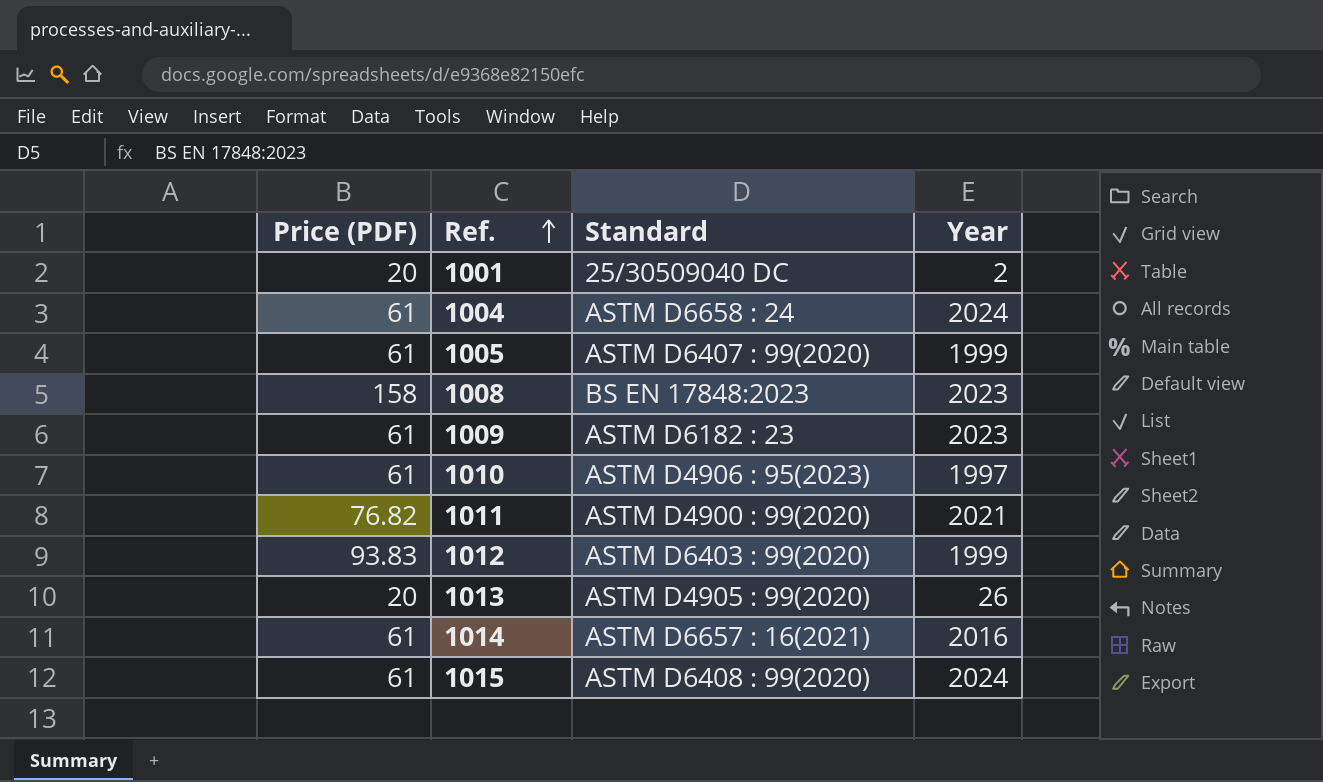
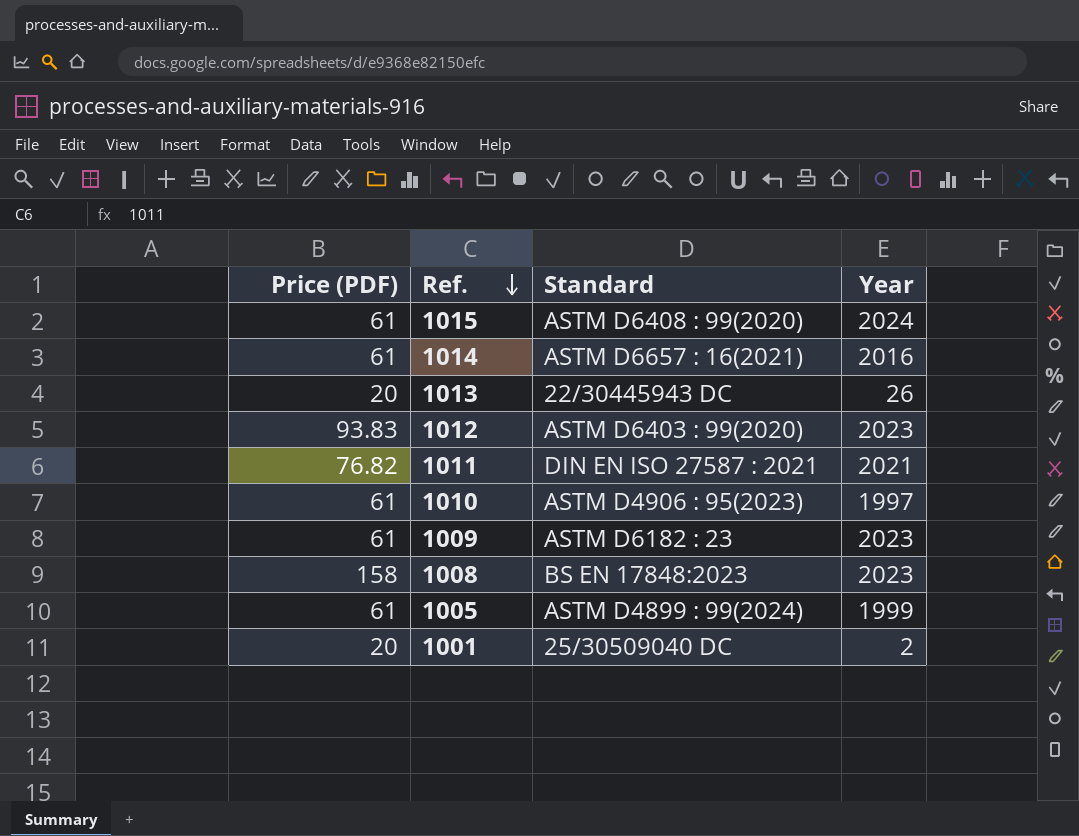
row order: Ref. ascending -> Ref. descending
row 1004: 61 | ASTM D6658 : 24 | 2024 -> none
1013 | Standard: ASTM D4905 : 99(2020) -> 22/30445943 DC
1012 | Year: 1999 -> 2023
1011 | Standard: ASTM D4900 : 99(2020) -> DIN EN ISO 27587 : 2021
1005 | Standard: ASTM D6407 : 99(2020) -> ASTM D4899 : 99(2024)

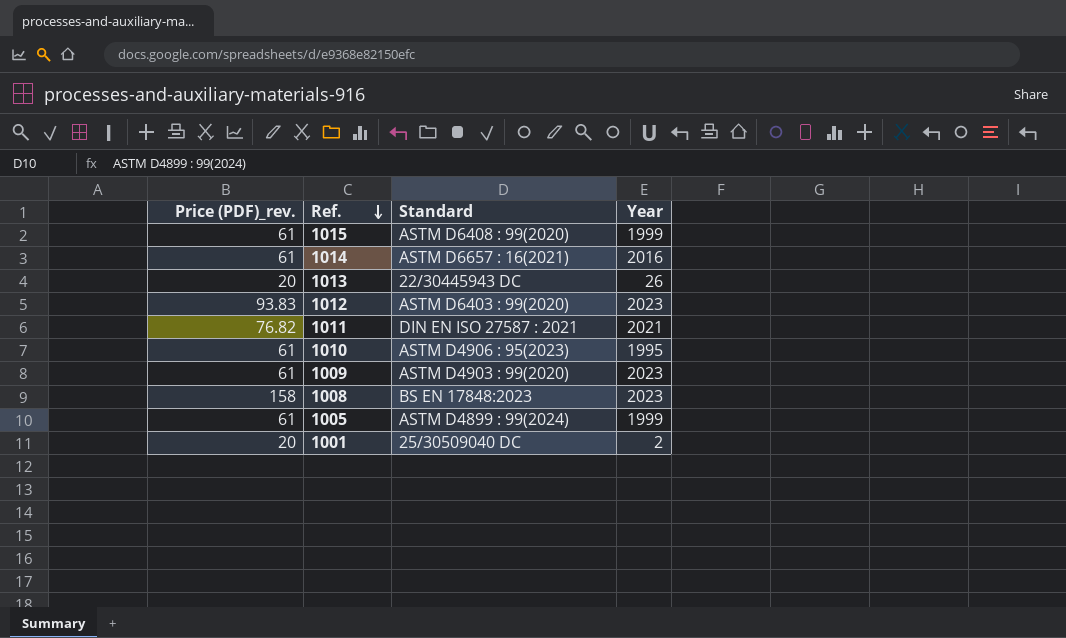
column name: Price (PDF) -> Price (PDF)_rev.
1015 | Year: 2024 -> 1999
1010 | Year: 1997 -> 1995
1009 | Standard: ASTM D6182 : 23 -> ASTM D4903 : 99(2020)

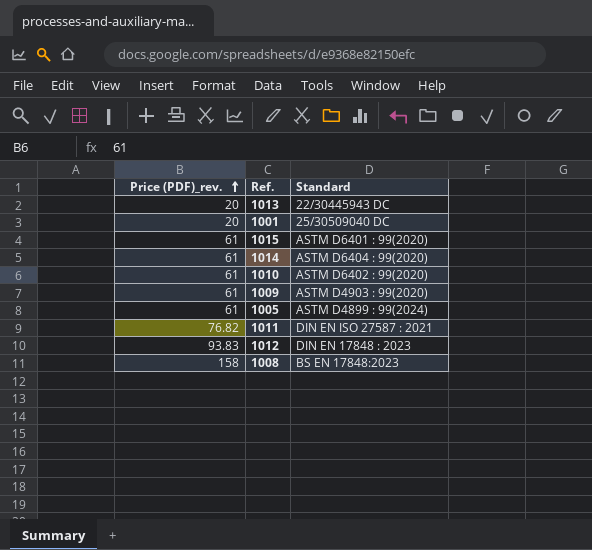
row order: Ref. descending -> Price (PDF)_rev. ascending
column Year | position: 4 -> none
1015 | Standard: ASTM D6408 : 99(2020) -> ASTM D6401 : 99(2020)
1014 | Standard: ASTM D6657 : 16(2021) -> ASTM D6404 : 99(2020)
1010 | Standard: ASTM D4906 : 95(2023) -> ASTM D6402 : 99(2020)
1012 | Standard: ASTM D6403 : 99(2020) -> DIN EN 17848 : 2023

